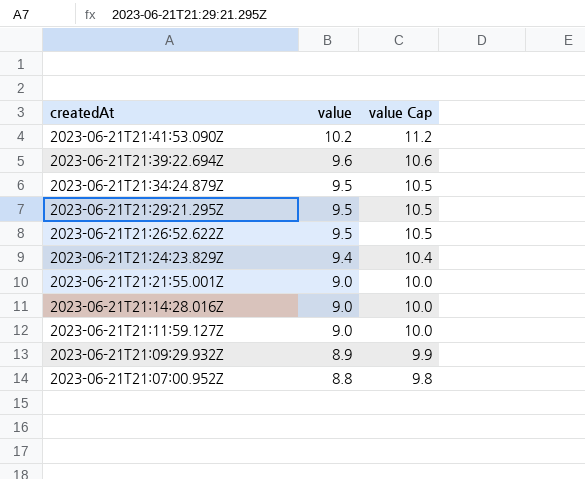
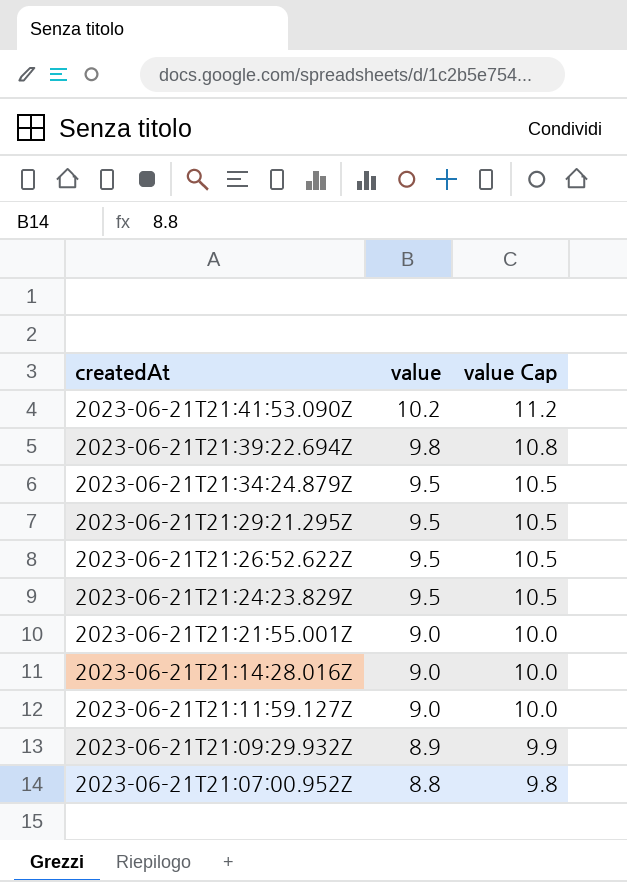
2023-06-21T21:39:22.694Z | value: 9.6 -> 9.8
2023-06-21T21:39:22.694Z | value Cap: 10.6 -> 10.8
2023-06-21T21:24:23.829Z | value: 9.4 -> 9.5
2023-06-21T21:24:23.829Z | value Cap: 10.4 -> 10.5

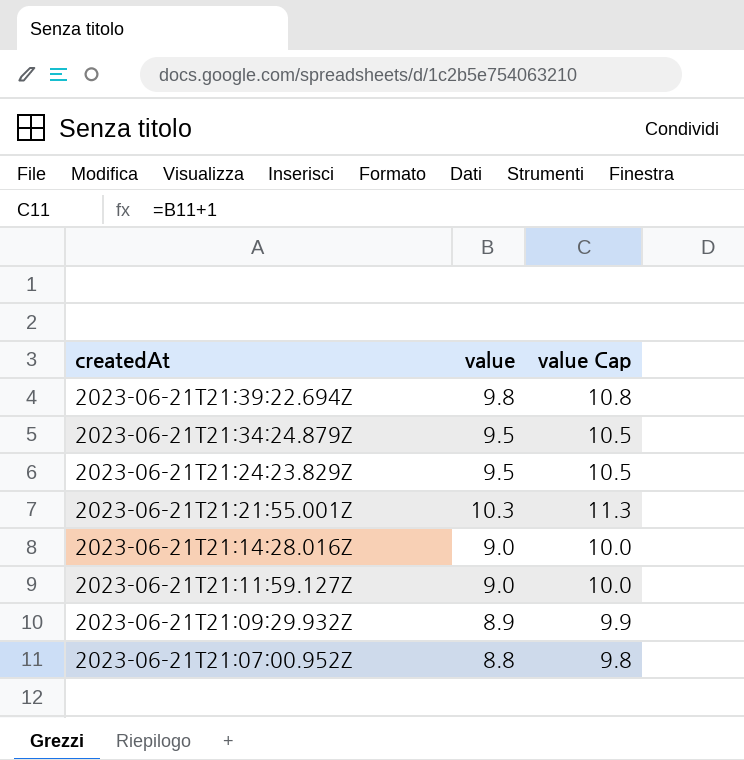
row 2023-06-21T21:41:53.090Z: 10.2 | 11.2 -> none
row 2023-06-21T21:29:21.295Z: 9.5 | 10.5 -> none
row 2023-06-21T21:26:52.622Z: 9.5 | 10.5 -> none
2023-06-21T21:21:55.001Z | value: 9.0 -> 10.3
2023-06-21T21:21:55.001Z | value Cap: 10.0 -> 11.3

